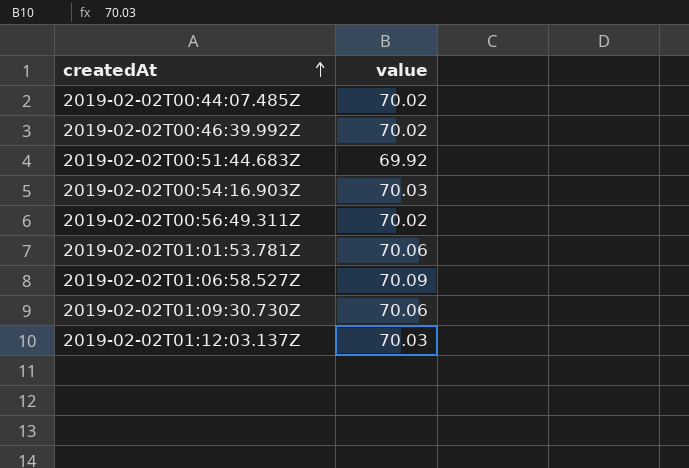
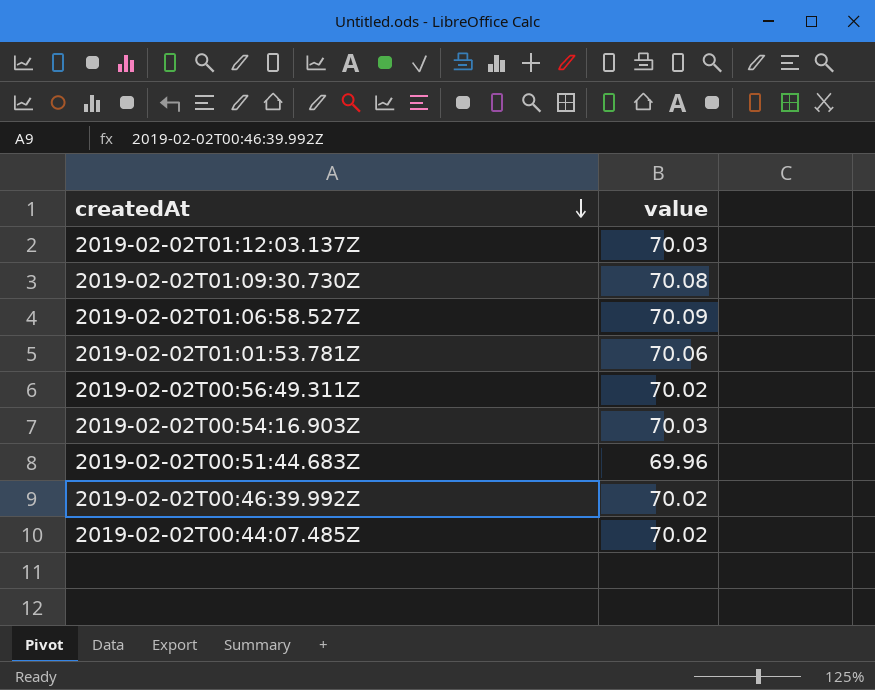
row order: createdAt ascending -> createdAt descending
2019-02-02T01:09:30.730Z | value: 70.06 -> 70.08
2019-02-02T00:51:44.683Z | value: 69.92 -> 69.96

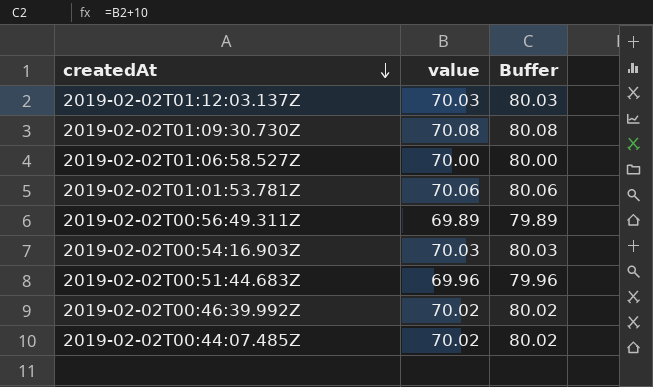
column Buffer | formula: none -> [value] + 10
2019-02-02T01:06:58.527Z | value: 70.09 -> 70.00
2019-02-02T00:56:49.311Z | value: 70.02 -> 69.89

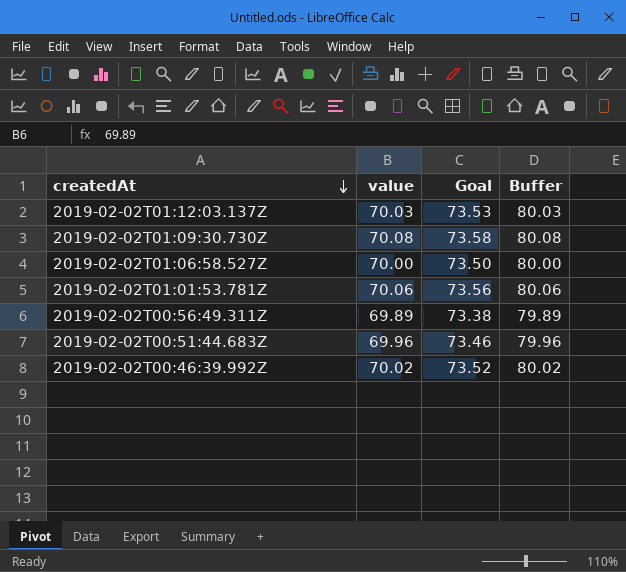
column Goal | formula: none -> [value] * 1.05
row 2019-02-02T00:54:16.903Z: 70.03 | 80.03 -> none
row 2019-02-02T00:44:07.485Z: 70.02 | 80.02 -> none

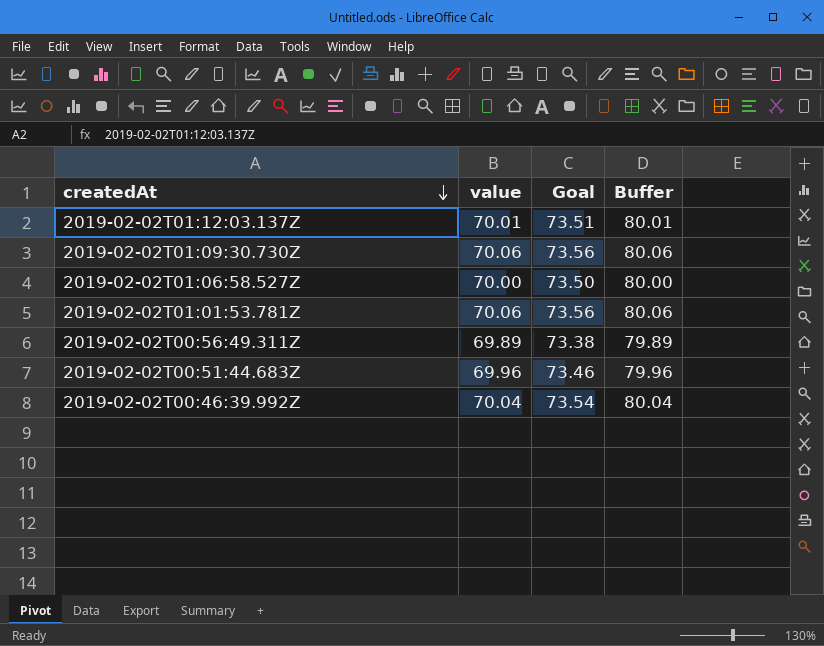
2019-02-02T01:12:03.137Z | value: 70.03 -> 70.01
2019-02-02T01:12:03.137Z | Goal: 73.53 -> 73.51
2019-02-02T01:12:03.137Z | Buffer: 80.03 -> 80.01
2019-02-02T01:09:30.730Z | value: 70.08 -> 70.06
2019-02-02T01:09:30.730Z | Goal: 73.58 -> 73.56
2019-02-02T01:09:30.730Z | Buffer: 80.08 -> 80.06
2019-02-02T00:46:39.992Z | value: 70.02 -> 70.04
2019-02-02T00:46:39.992Z | Goal: 73.52 -> 73.54
2019-02-02T00:46:39.992Z | Buffer: 80.02 -> 80.04

